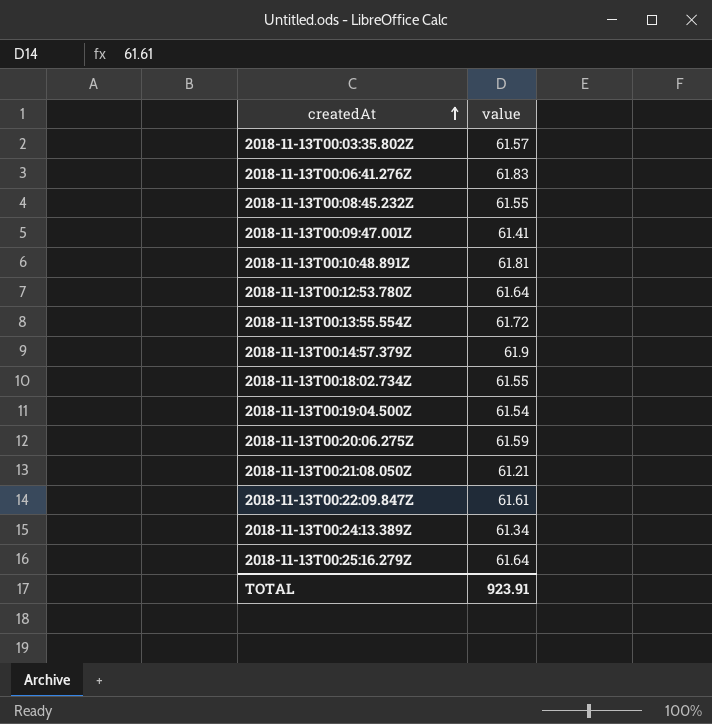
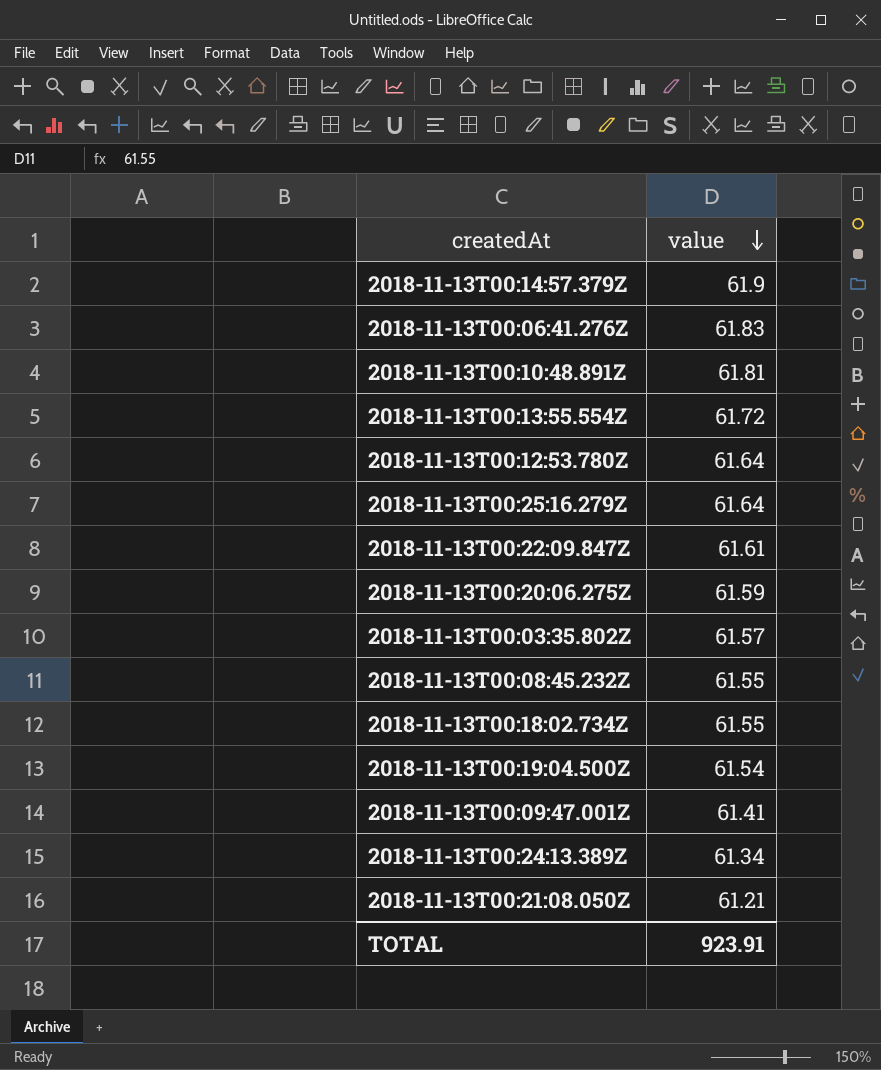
row order: createdAt ascending -> value descending

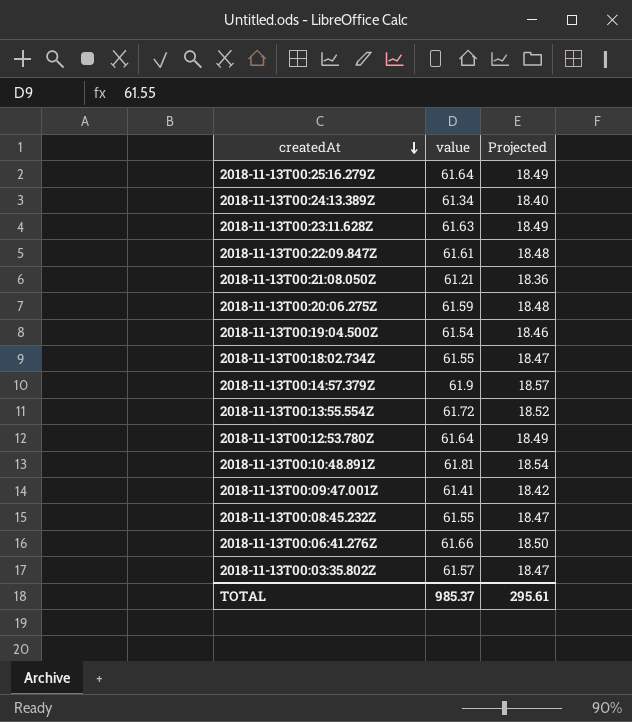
row order: value descending -> createdAt descending
column Projected | formula: none -> [value] * 0.3
row 2018-11-13T00:23:11.628Z: none -> 61.63 | 18.49
2018-11-13T00:06:41.276Z | value: 61.83 -> 61.66
TOTAL | value: 923.91 -> 985.37

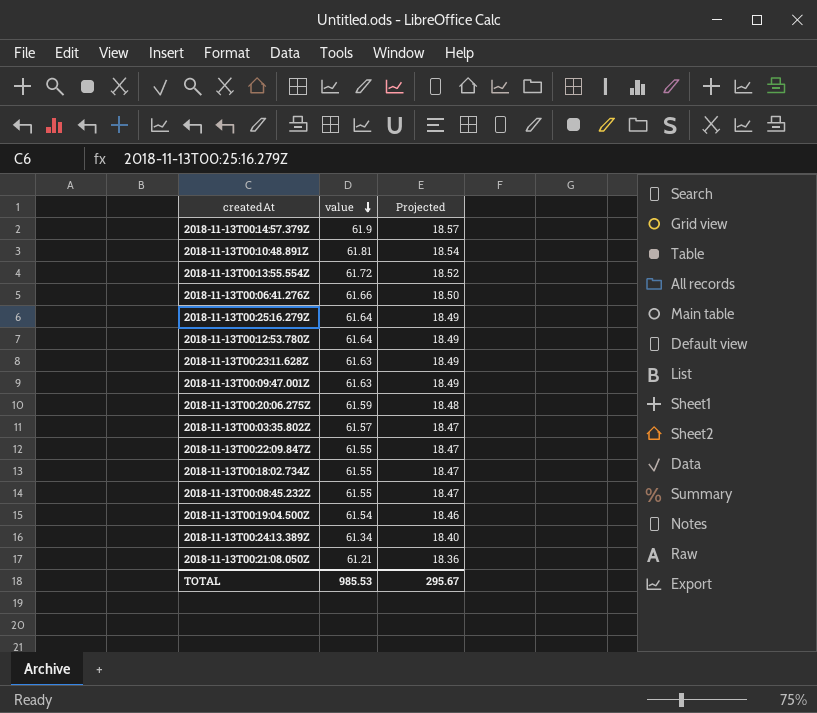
row order: createdAt descending -> value descending
2018-11-13T00:09:47.001Z | value: 61.41 -> 61.63
2018-11-13T00:09:47.001Z | Projected: 18.42 -> 18.49
2018-11-13T00:22:09.847Z | value: 61.61 -> 61.55
2018-11-13T00:22:09.847Z | Projected: 18.48 -> 18.47
TOTAL | value: 985.37 -> 985.53
TOTAL | Projected: 295.61 -> 295.67

